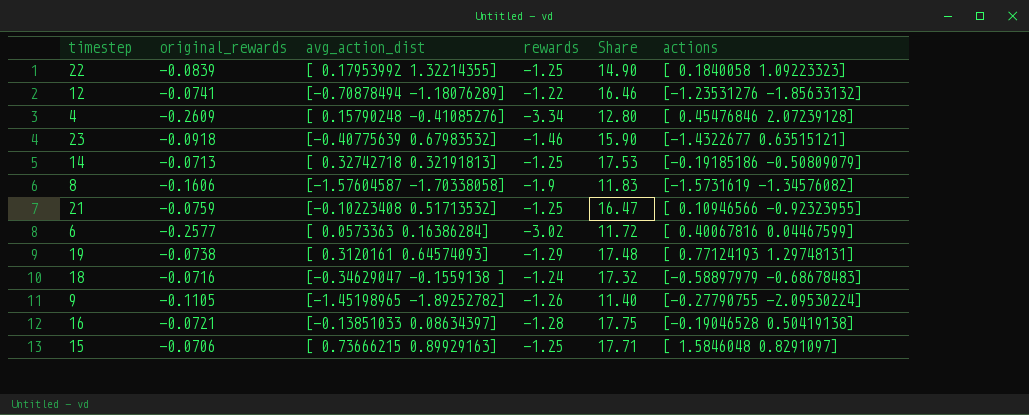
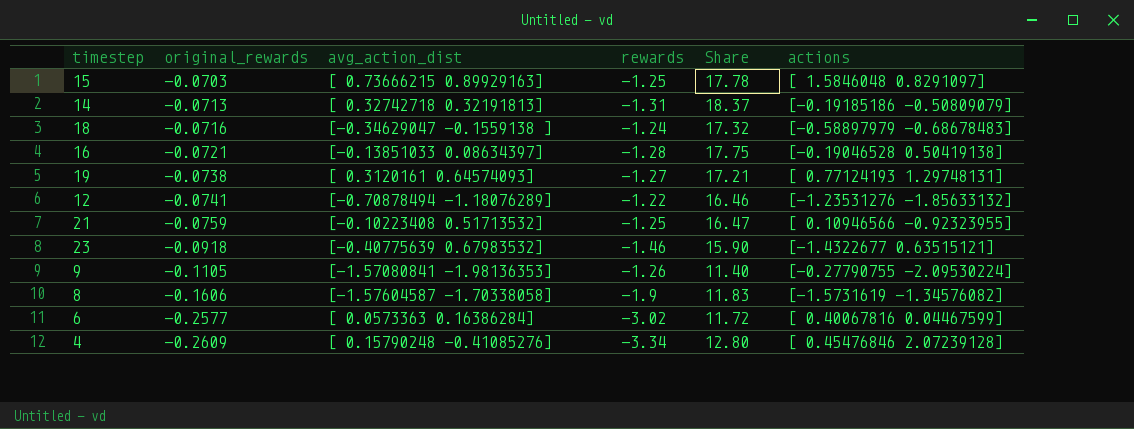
row order: none -> original_rewards descending
row 22: -0.0839 | [ 0.17953992 1.32214355] | -1.25 | 14.90 | [ 0.1840058 1.09223323] -> none
15 | original_rewards: -0.0706 -> -0.0703
15 | Share: 17.71 -> 17.78
14 | rewards: -1.25 -> -1.31
14 | Share: 17.53 -> 18.37
19 | rewards: -1.29 -> -1.27
19 | Share: 17.48 -> 17.21
9 | avg_action_dist: [-1.45198965 -1.89252782] -> [-1.57080841 -1.98136353]

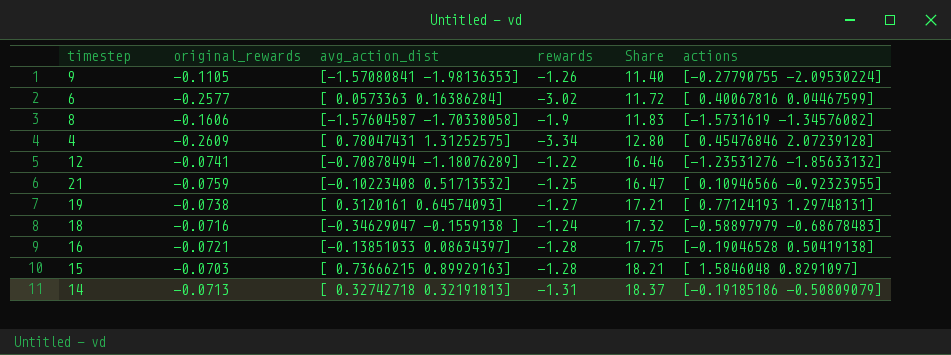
row order: original_rewards descending -> Share ascending
row 23: -0.0918 | [-0.40775639 0.67983532] | -1.46 | 15.90 | [-1.4322677 0.63515121] -> none
4 | avg_action_dist: [ 0.15790248 -0.41085276] -> [ 0.78047431 1.31252575]
15 | rewards: -1.25 -> -1.28
15 | Share: 17.78 -> 18.21

